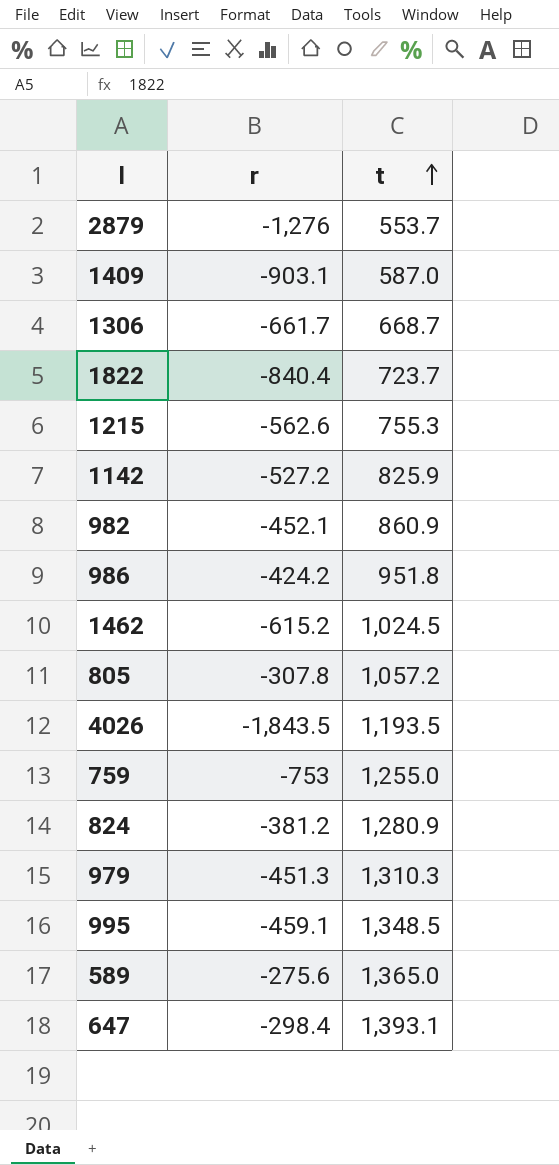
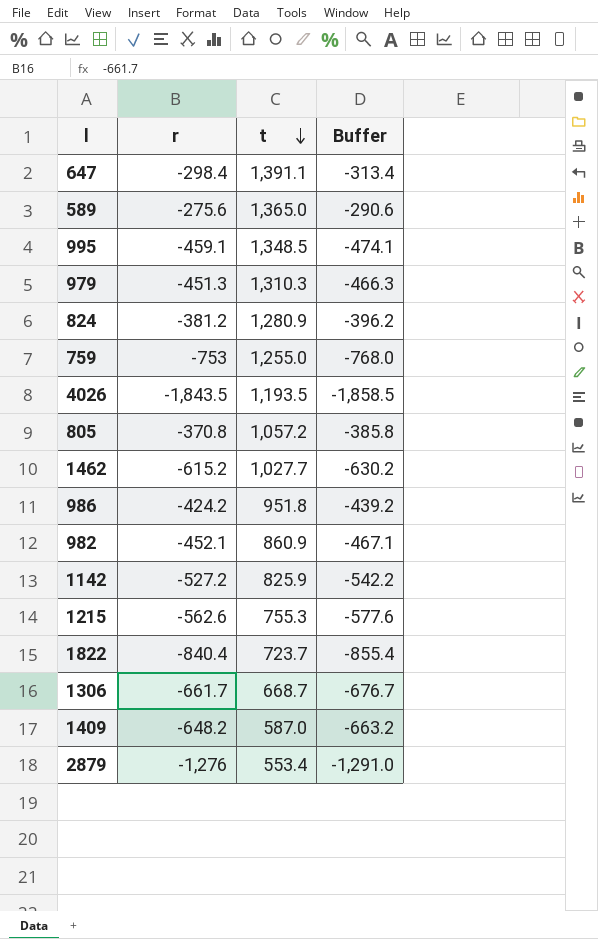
row order: t ascending -> t descending
column Buffer | formula: none -> [r] - 15
647 | t: 1,393.1 -> 1,391.1
805 | r: -307.8 -> -370.8
1462 | t: 1,024.5 -> 1,027.7
1409 | r: -903.1 -> -648.2
2879 | t: 553.7 -> 553.4

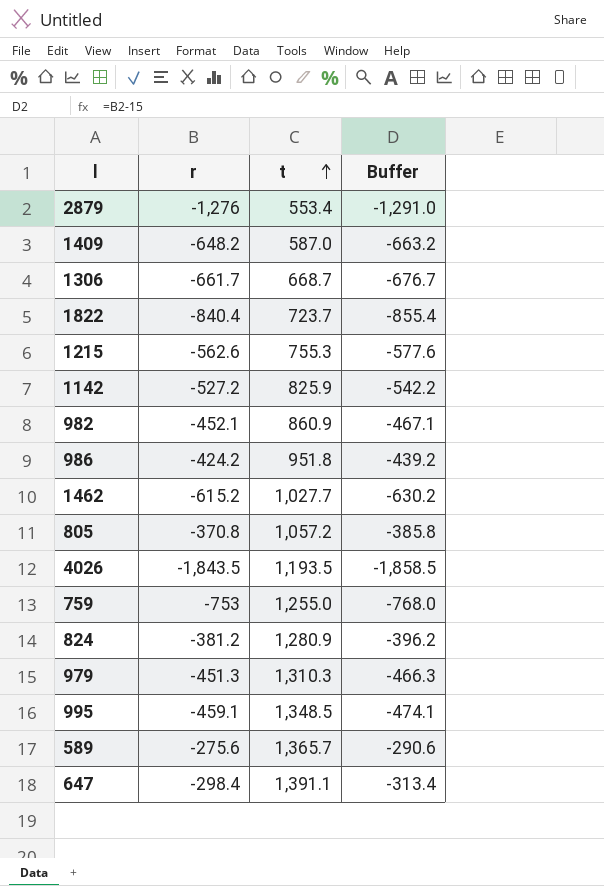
row order: t descending -> t ascending
589 | t: 1,365.0 -> 1,365.7

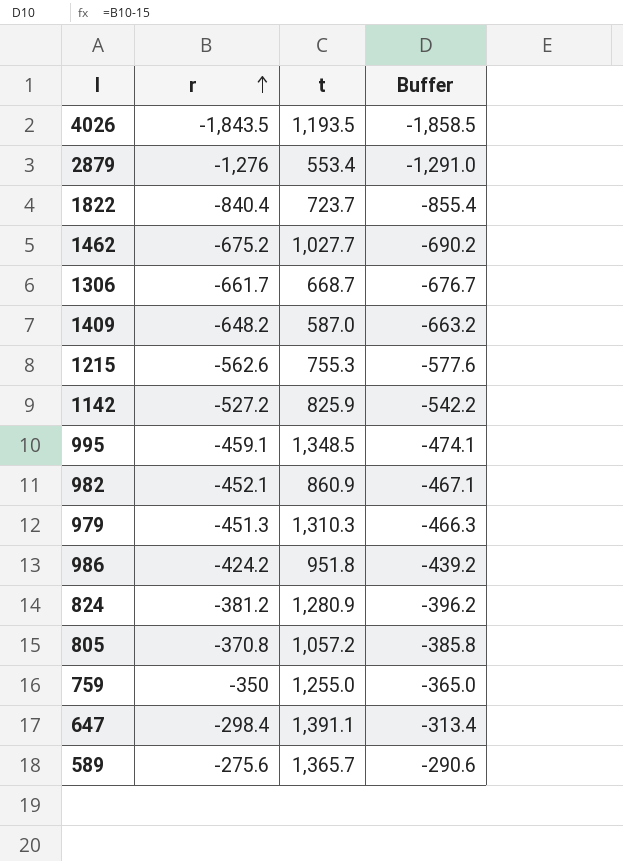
row order: t ascending -> r ascending
1462 | r: -615.2 -> -675.2
1462 | Buffer: -630.2 -> -690.2
759 | r: -753 -> -350
759 | Buffer: -768.0 -> -365.0

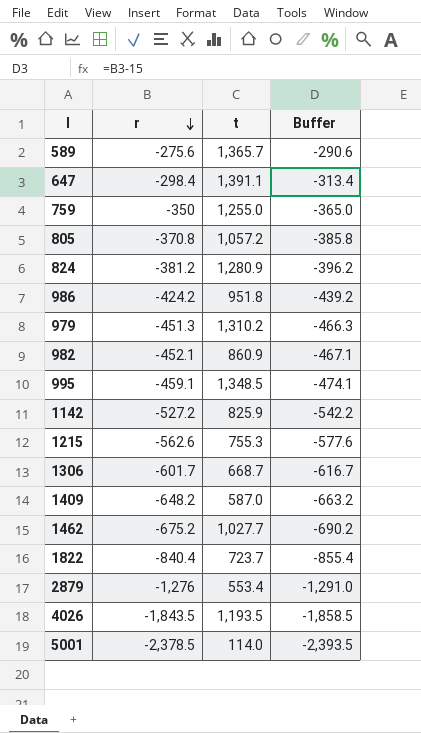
row order: r ascending -> r descending
979 | t: 1,310.3 -> 1,310.2
1306 | r: -661.7 -> -601.7
1306 | Buffer: -676.7 -> -616.7
row 5001: none -> -2,378.5 | 114.0 | -2,393.5

